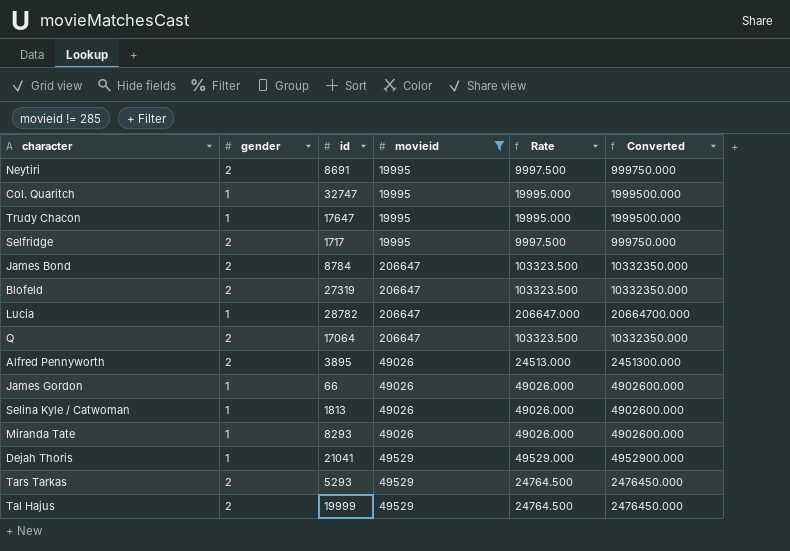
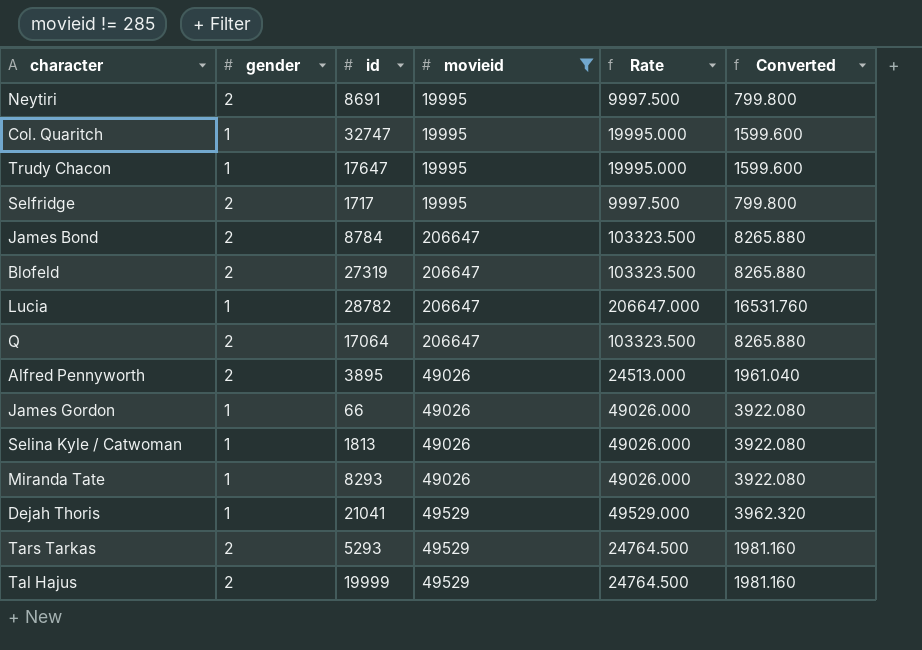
column Converted | formula: [Rate] * 100 -> [Rate] * 0.08

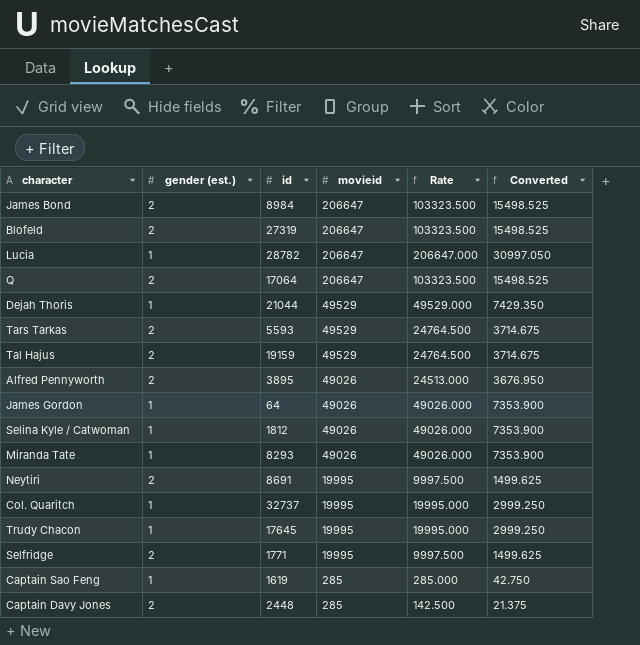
filter: movieid != 285 -> none
row order: none -> movieid descending
column name: gender -> gender (est.)
column Converted | formula: [Rate] * 0.08 -> [Rate] * 0.15
James Bond | id: 8784 -> 8984
Dejah Thoris | id: 21041 -> 21044
Tars Tarkas | id: 5293 -> 5593
Tal Hajus | id: 19999 -> 19159
James Gordon | id: 66 -> 64
Selina Kyle / Catwoman | id: 1813 -> 1812
Col. Quaritch | id: 32747 -> 32737
Trudy Chacon | id: 17647 -> 17645
Selfridge | id: 1717 -> 1771

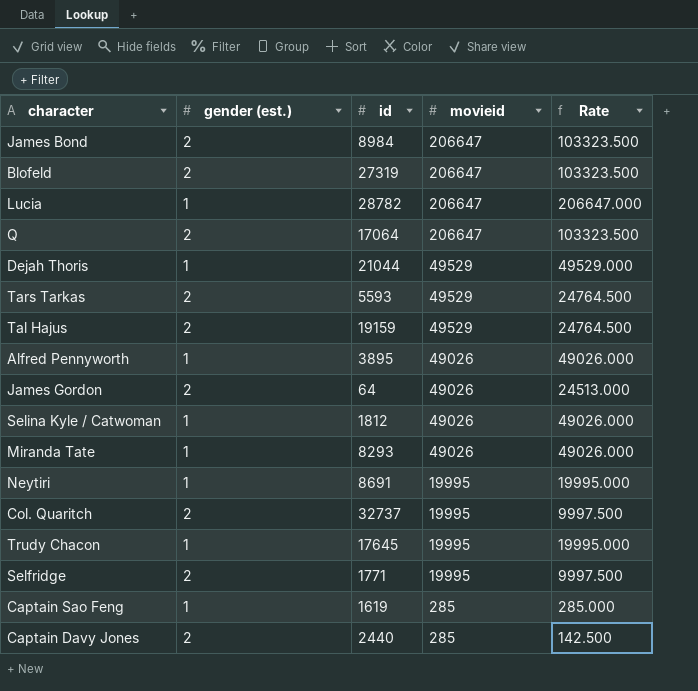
column Converted | formula: [Rate] * 0.15 -> none
Alfred Pennyworth | gender (est.): 2 -> 1
Alfred Pennyworth | Rate: 24513.000 -> 49026.000
James Gordon | gender (est.): 1 -> 2
James Gordon | Rate: 49026.000 -> 24513.000
Neytiri | gender (est.): 2 -> 1
Neytiri | Rate: 9997.500 -> 19995.000
Col. Quaritch | gender (est.): 1 -> 2
Col. Quaritch | Rate: 19995.000 -> 9997.500
Captain Davy Jones | id: 2448 -> 2440

